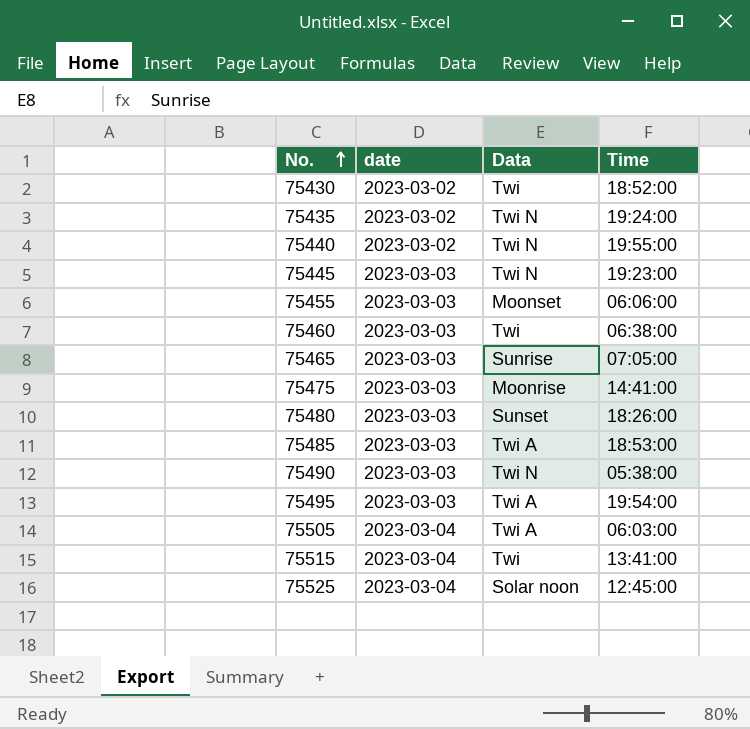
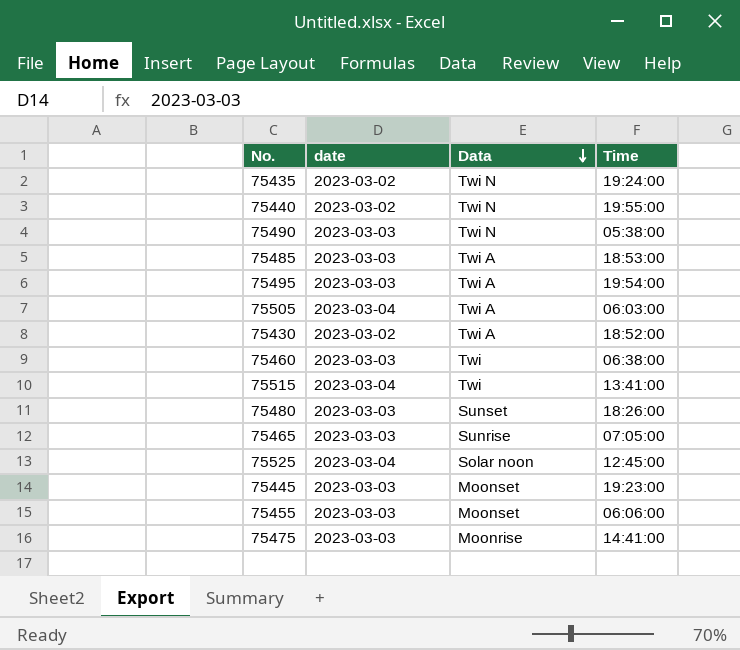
row order: No. ascending -> Data descending
75430 | Data: Twi -> Twi A
75445 | Data: Twi N -> Moonset

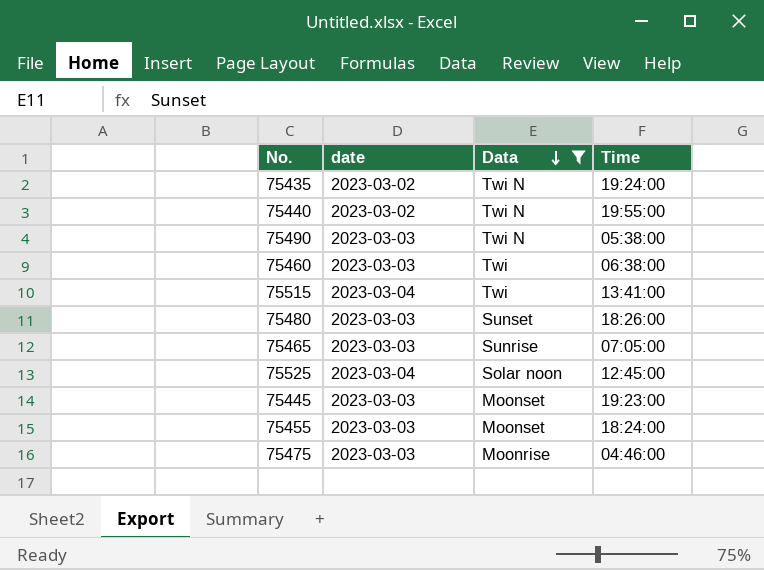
filter: none -> Data != Twi A
75455 | Time: 06:06:00 -> 18:24:00
75475 | Time: 14:41:00 -> 04:46:00

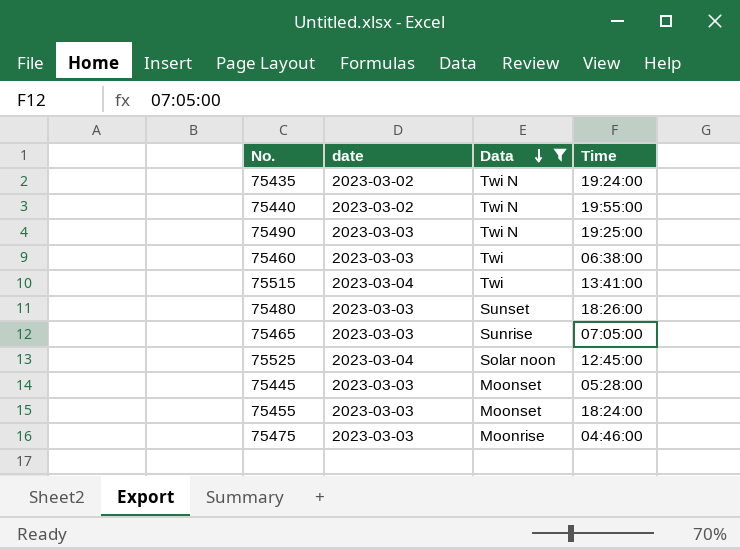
75490 | Time: 05:38:00 -> 19:25:00
75445 | Time: 19:23:00 -> 05:28:00

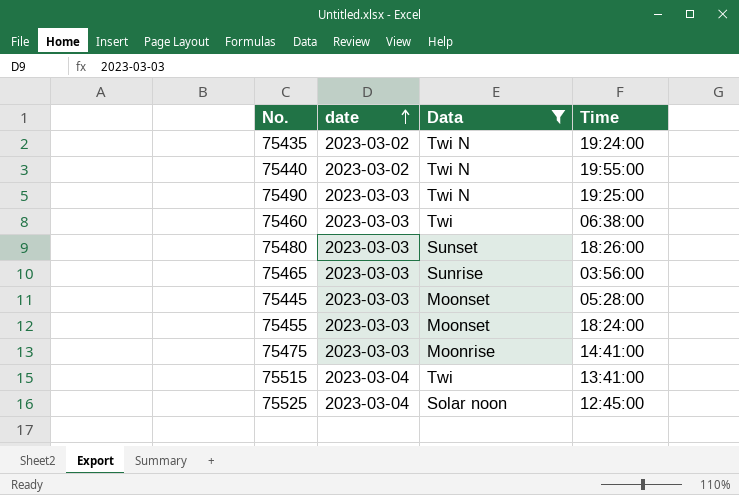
row order: Data descending -> date ascending
75465 | Time: 07:05:00 -> 03:56:00
75475 | Time: 04:46:00 -> 14:41:00

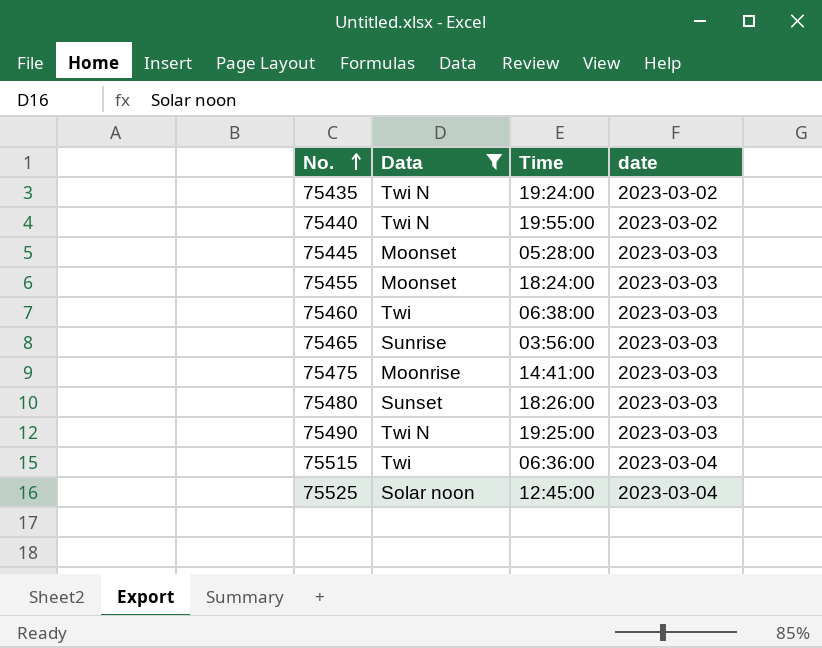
row order: date ascending -> No. ascending
column date | position: 2 -> 4
75515 | Time: 13:41:00 -> 06:36:00

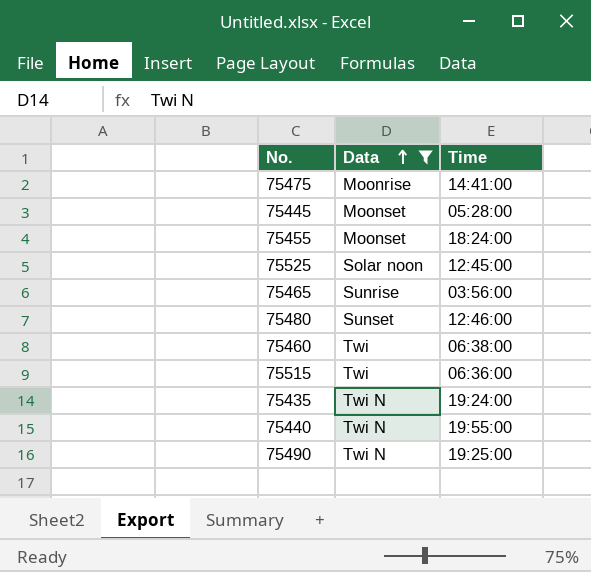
row order: No. ascending -> Data ascending
column date | position: 4 -> none
75480 | Time: 18:26:00 -> 12:46:00

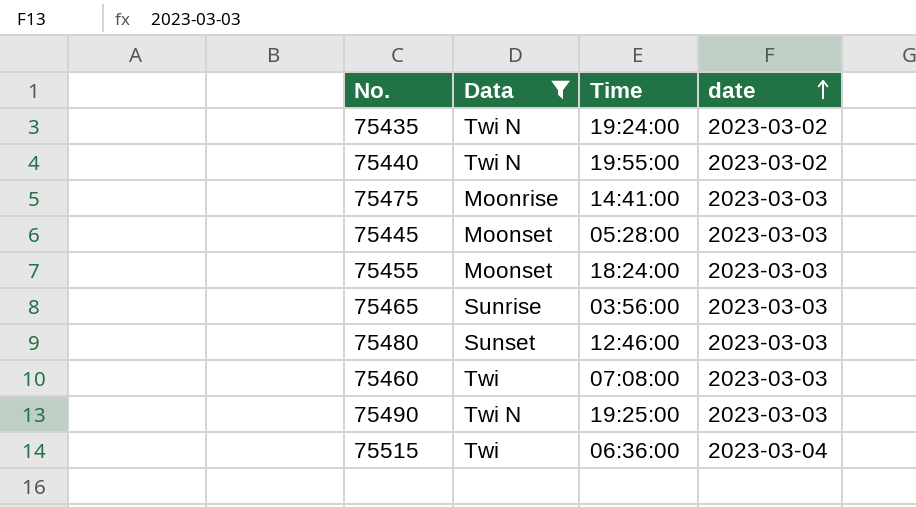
row order: Data ascending -> date ascending
column date | position: none -> 4
row 75525: Solar noon | 12:45:00 -> none
75460 | Time: 06:38:00 -> 07:08:00

